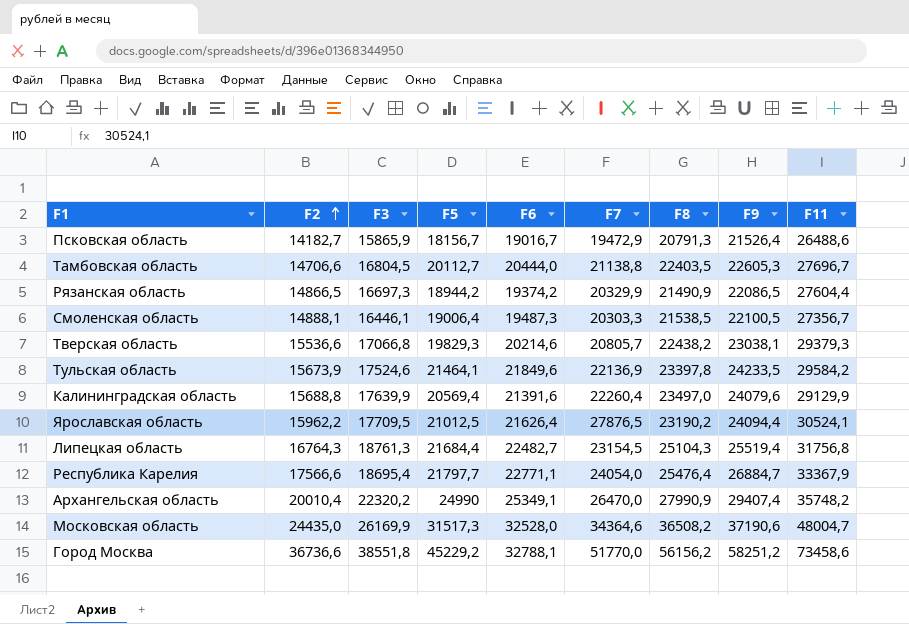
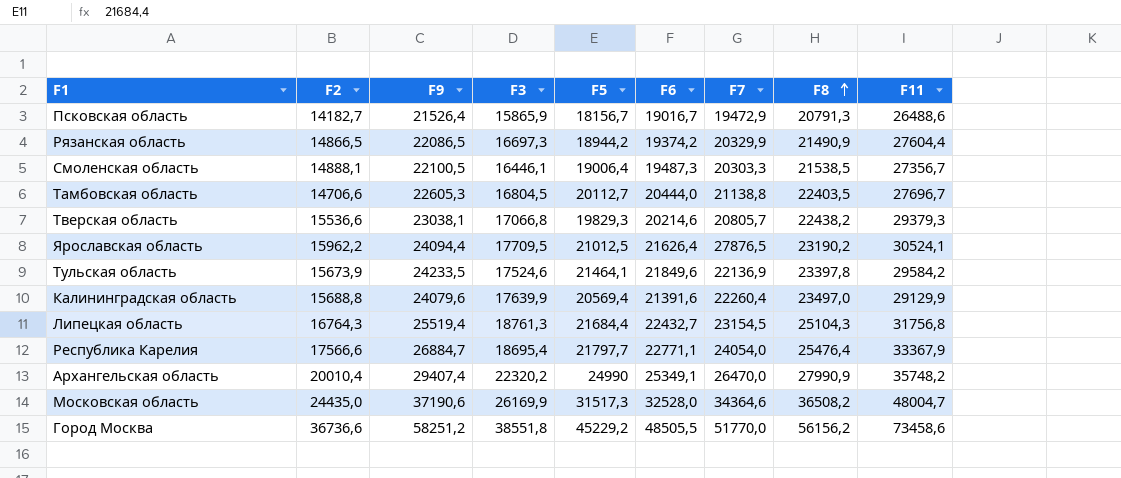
row order: F2 ascending -> F8 ascending
column F9 | position: 8 -> 3
Липецкая область | F6: 22482,7 -> 22432,7
Город Москва | F6: 32788,1 -> 48505,5

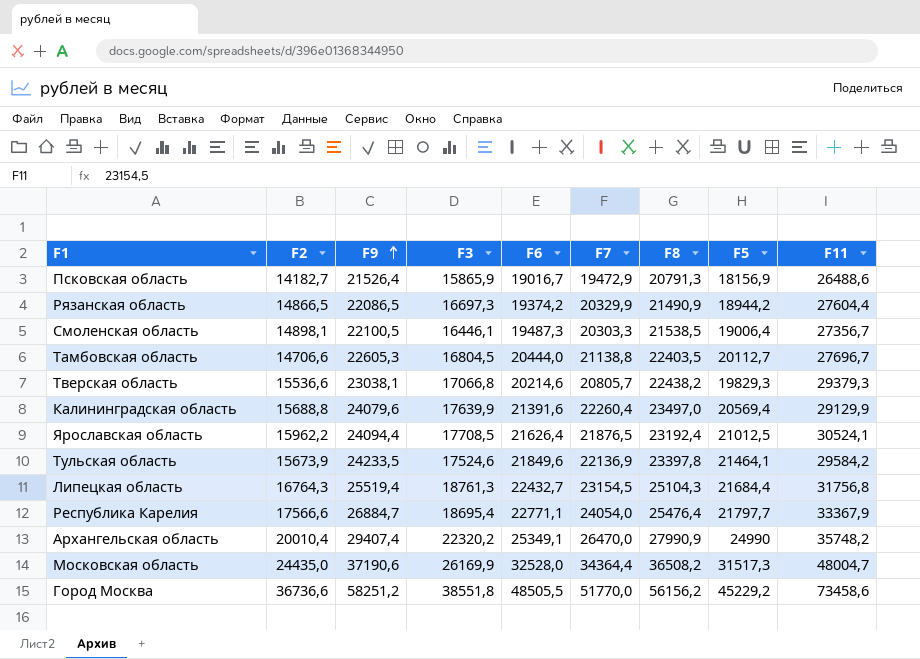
row order: F8 ascending -> F9 ascending
column F5 | position: 5 -> 8
Псковская область | F5: 18156,7 -> 18156,9
Смоленская область | F2: 14888,1 -> 14898,1
Ярославская область | F3: 17709,5 -> 17708,5
Ярославская область | F7: 27876,5 -> 21876,5
Ярославская область | F8: 23190,2 -> 23192,4
Московская область | F7: 34364,6 -> 34364,4

